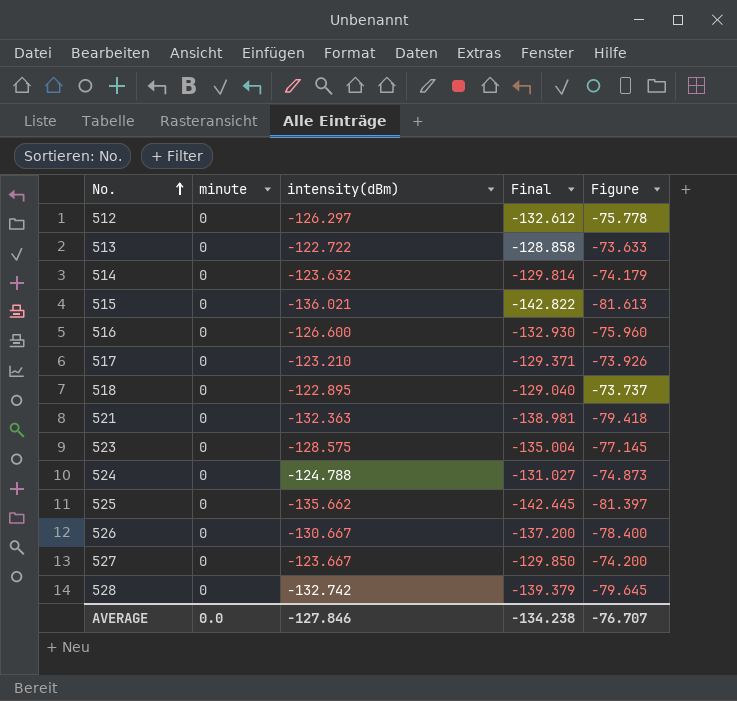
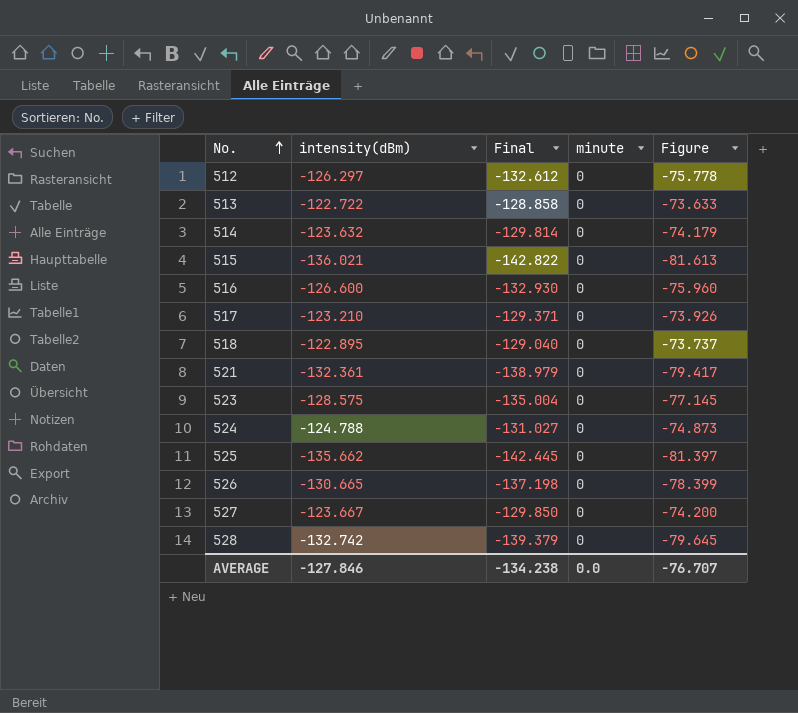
column minute | position: 2 -> 4
521 | intensity(dBm): -132.363 -> -132.361
521 | Final: -138.981 -> -138.979
521 | Figure: -79.418 -> -79.417
526 | intensity(dBm): -130.667 -> -130.665
526 | Final: -137.200 -> -137.198
526 | Figure: -78.400 -> -78.399

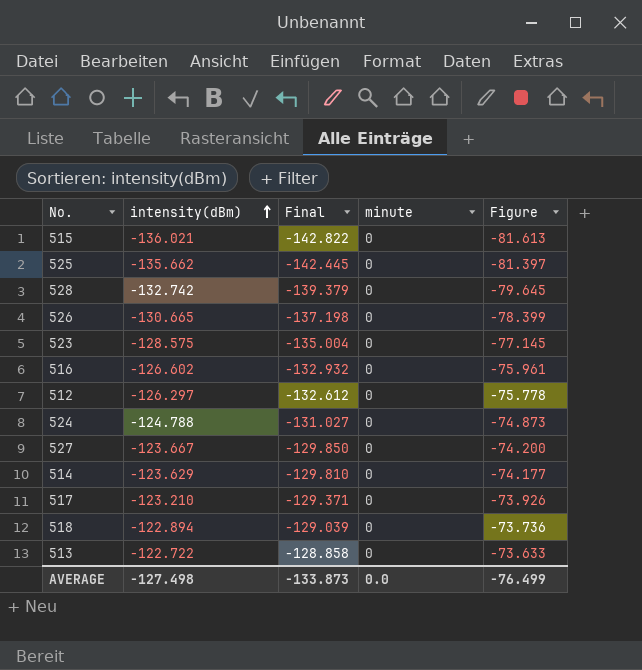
row order: No. ascending -> intensity(dBm) ascending
row 521: -132.361 | -138.979 | 0 | -79.417 -> none
516 | intensity(dBm): -126.600 -> -126.602
516 | Final: -132.930 -> -132.932
516 | Figure: -75.960 -> -75.961
514 | intensity(dBm): -123.632 -> -123.629
514 | Final: -129.814 -> -129.810
514 | Figure: -74.179 -> -74.177
518 | intensity(dBm): -122.895 -> -122.894
518 | Final: -129.040 -> -129.039
518 | Figure: -73.737 -> -73.736
AVERAGE | intensity(dBm): -127.846 -> -127.498
AVERAGE | Final: -134.238 -> -133.873
AVERAGE | Figure: -76.707 -> -76.499

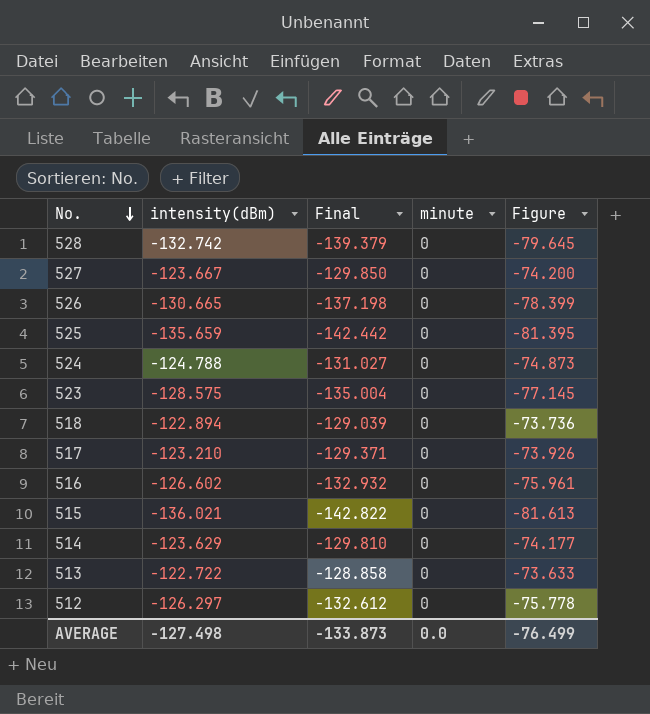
row order: intensity(dBm) ascending -> No. descending
525 | intensity(dBm): -135.662 -> -135.659
525 | Final: -142.445 -> -142.442
525 | Figure: -81.397 -> -81.395

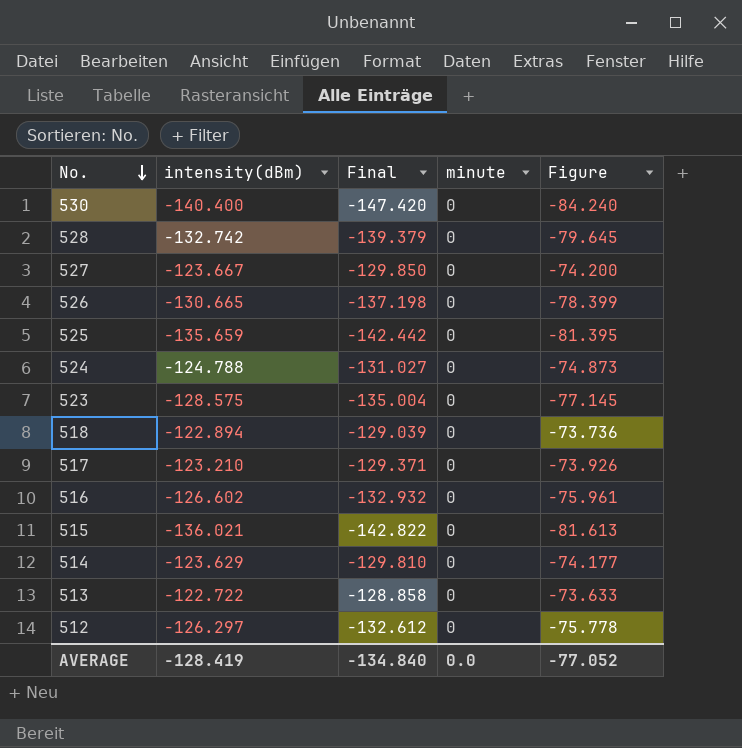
row 530: none -> -140.400 | -147.420 | 0 | -84.240
AVERAGE | intensity(dBm): -127.498 -> -128.419
AVERAGE | Final: -133.873 -> -134.840
AVERAGE | Figure: -76.499 -> -77.052

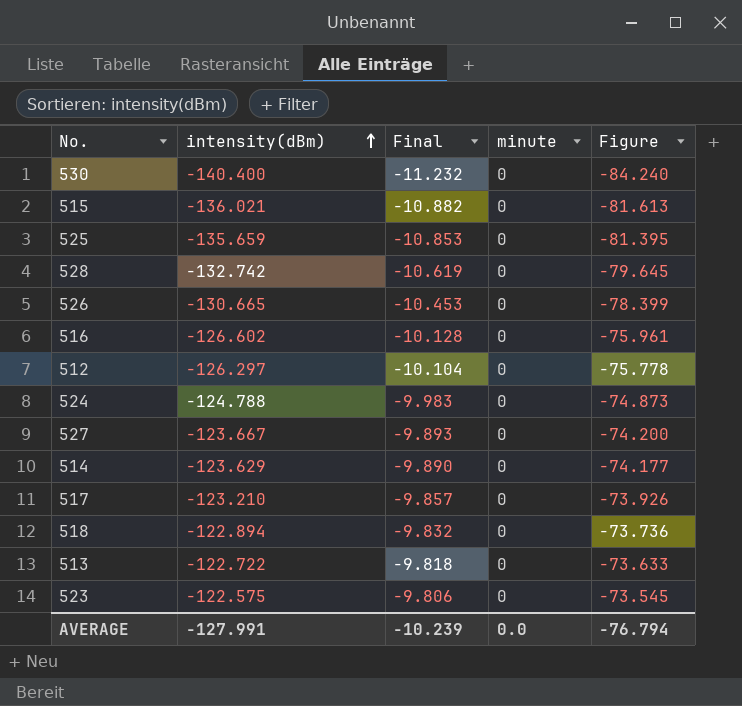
row order: No. descending -> intensity(dBm) ascending
column Final | formula: [intensity(dBm)] * 1.05 -> [intensity(dBm)] * 0.08
523 | intensity(dBm): -128.575 -> -122.575
523 | Figure: -77.145 -> -73.545
AVERAGE | intensity(dBm): -128.419 -> -127.991
AVERAGE | Final: -134.840 -> -10.239
AVERAGE | Figure: -77.052 -> -76.794

